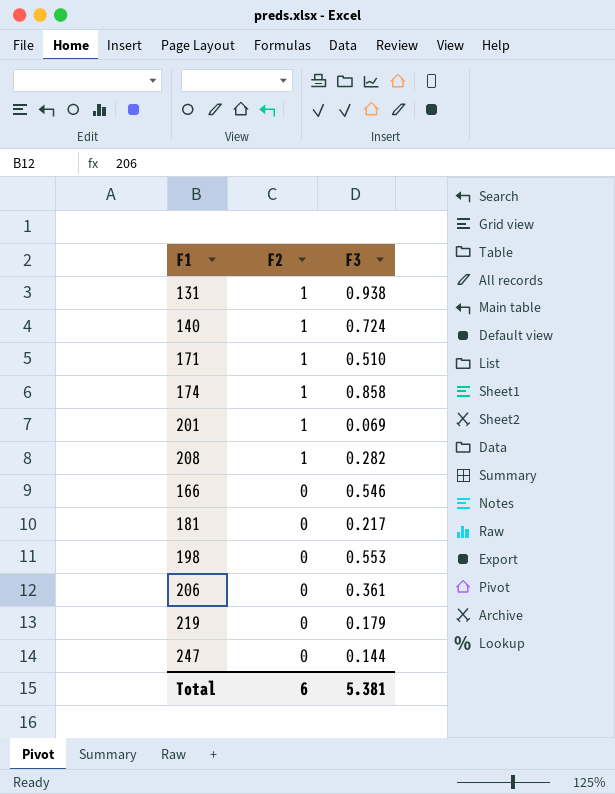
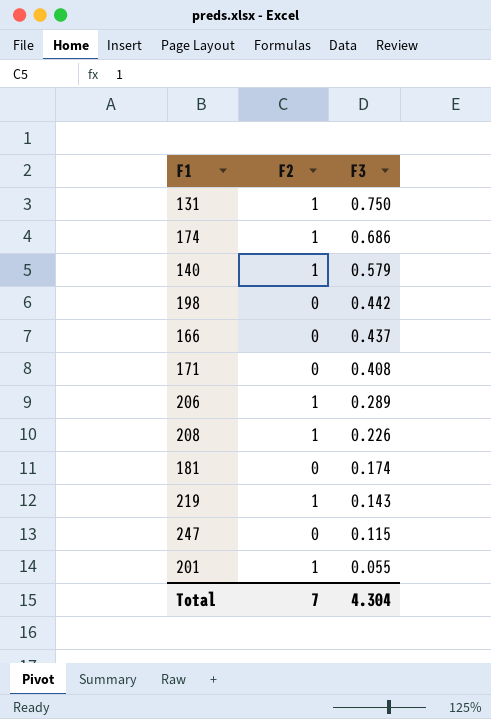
row order: F2 descending -> F3 descending
131 | F3: 0.938 -> 0.750
174 | F3: 0.858 -> 0.686
140 | F3: 0.724 -> 0.579
198 | F3: 0.553 -> 0.442
166 | F3: 0.546 -> 0.437
171 | F2: 1 -> 0
171 | F3: 0.510 -> 0.408
206 | F2: 0 -> 1
206 | F3: 0.361 -> 0.289
208 | F3: 0.282 -> 0.226
181 | F3: 0.217 -> 0.174
219 | F2: 0 -> 1
219 | F3: 0.179 -> 0.143
247 | F3: 0.144 -> 0.115
201 | F3: 0.069 -> 0.055
Total | F2: 6 -> 7
Total | F3: 5.381 -> 4.304

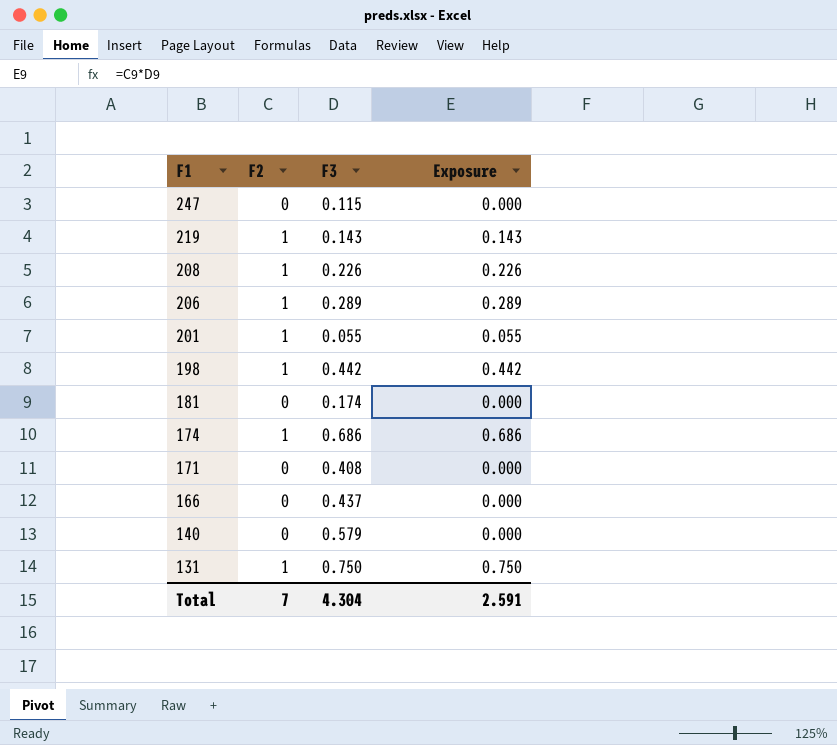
row order: F3 descending -> F1 descending
column Exposure | formula: none -> [F2] * [F3]
198 | F2: 0 -> 1
140 | F2: 1 -> 0

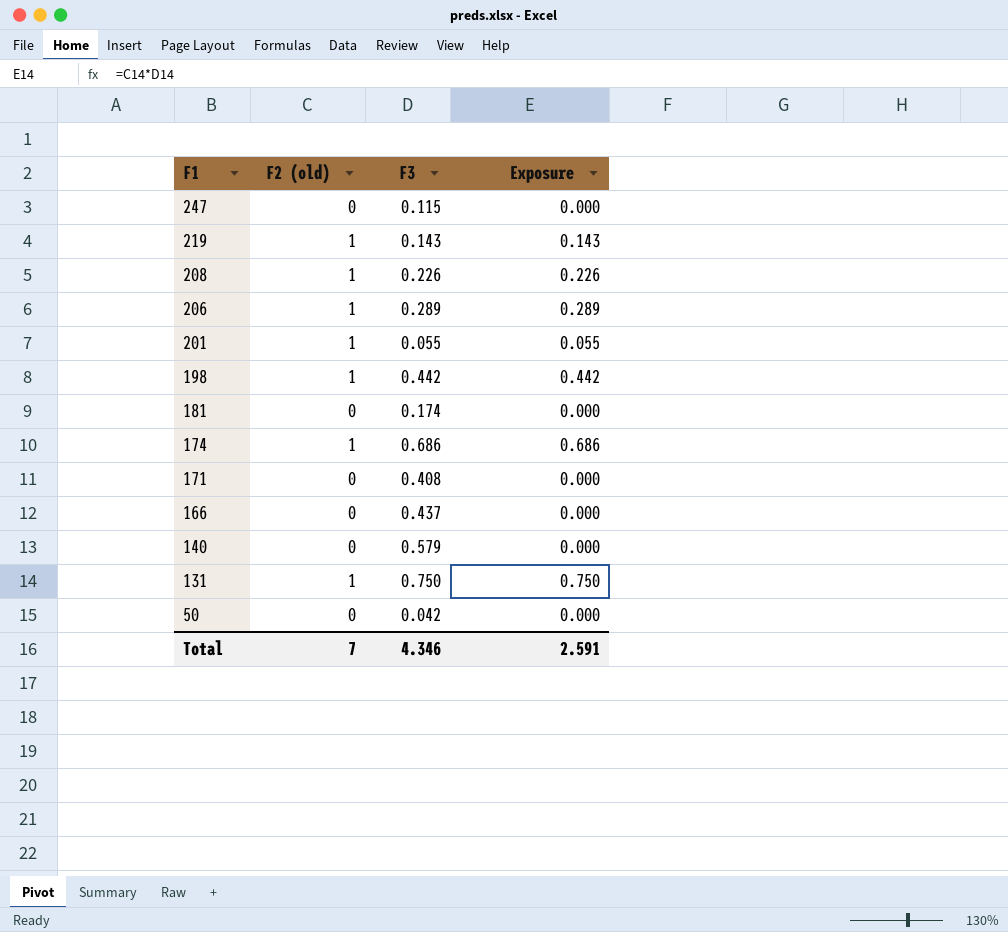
column name: F2 -> F2 (old)
row 50: none -> 0 | 0.042 | 0.000
Total | F3: 4.304 -> 4.346

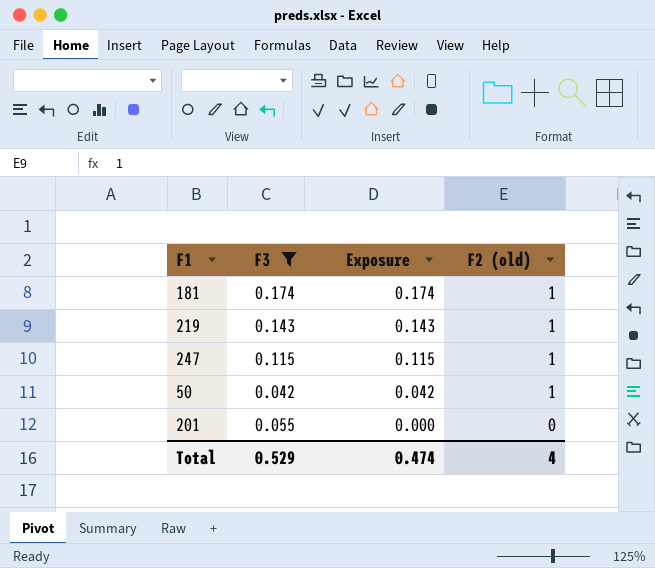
filter: none -> F3 <= 0.174
row order: F1 descending -> Exposure descending
column F2 (old) | position: 2 -> 4
181 | Exposure: 0.000 -> 0.174
181 | F2 (old): 0 -> 1
247 | Exposure: 0.000 -> 0.115
247 | F2 (old): 0 -> 1
50 | Exposure: 0.000 -> 0.042
50 | F2 (old): 0 -> 1
201 | Exposure: 0.055 -> 0.000
201 | F2 (old): 1 -> 0
Total | F3: 4.346 -> 0.529
Total | Exposure: 2.591 -> 0.474
Total | F2 (old): 7 -> 4

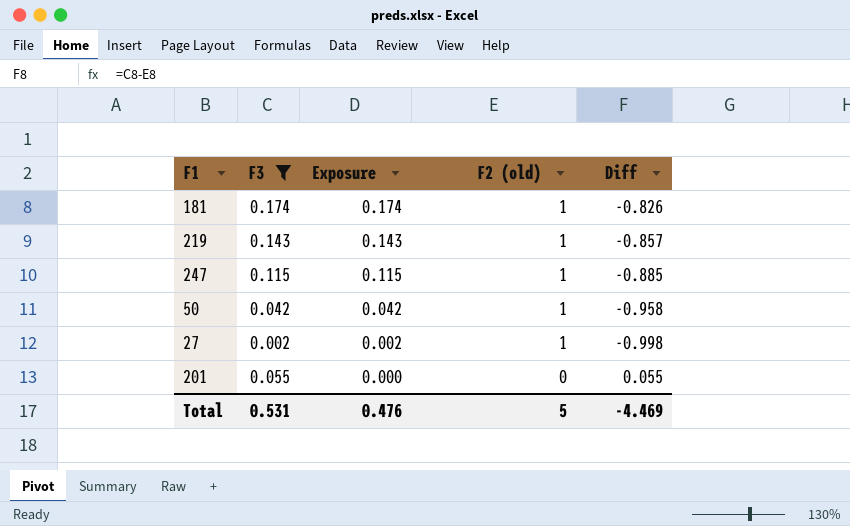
column Diff | formula: none -> [F3] - [F2 (old)]
row 27: none -> 0.002 | 0.002 | 1 | -0.998
Total | F3: 0.529 -> 0.531
Total | Exposure: 0.474 -> 0.476
Total | F2 (old): 4 -> 5

